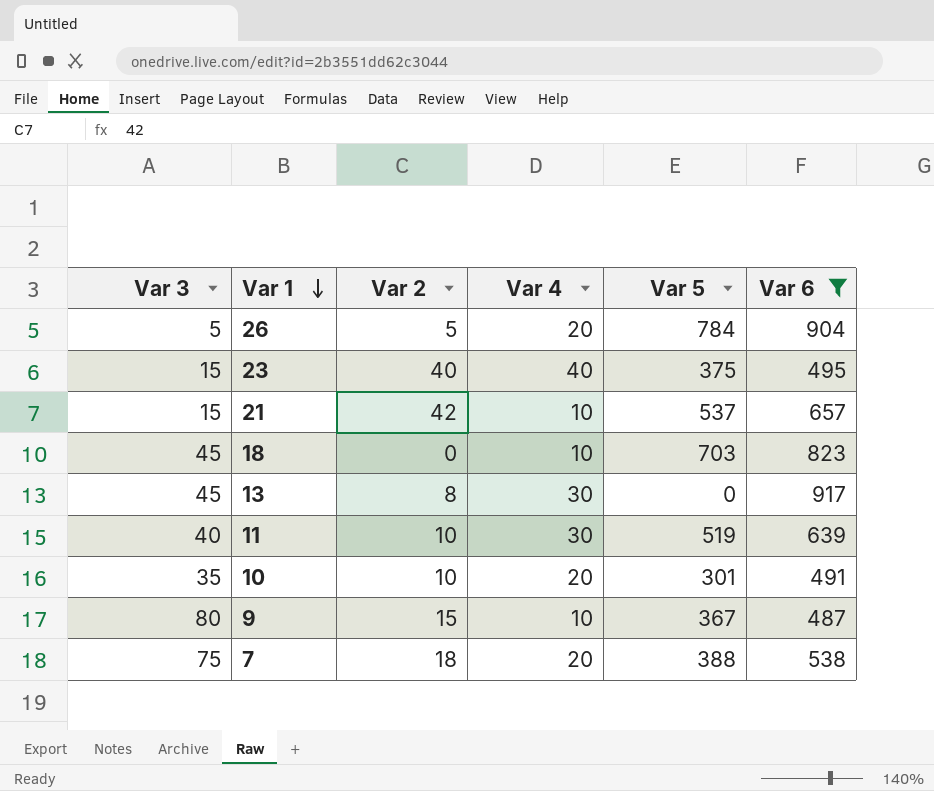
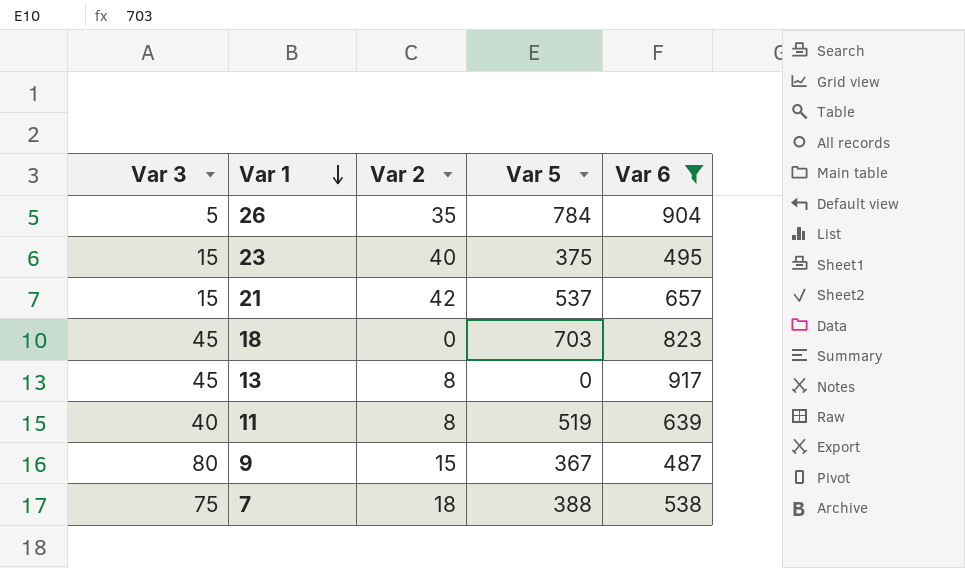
column Var 4 | position: 4 -> none
row 10: 35 | 10 | 20 | 301 | 491 -> none
26 | Var 2: 5 -> 35
11 | Var 2: 10 -> 8

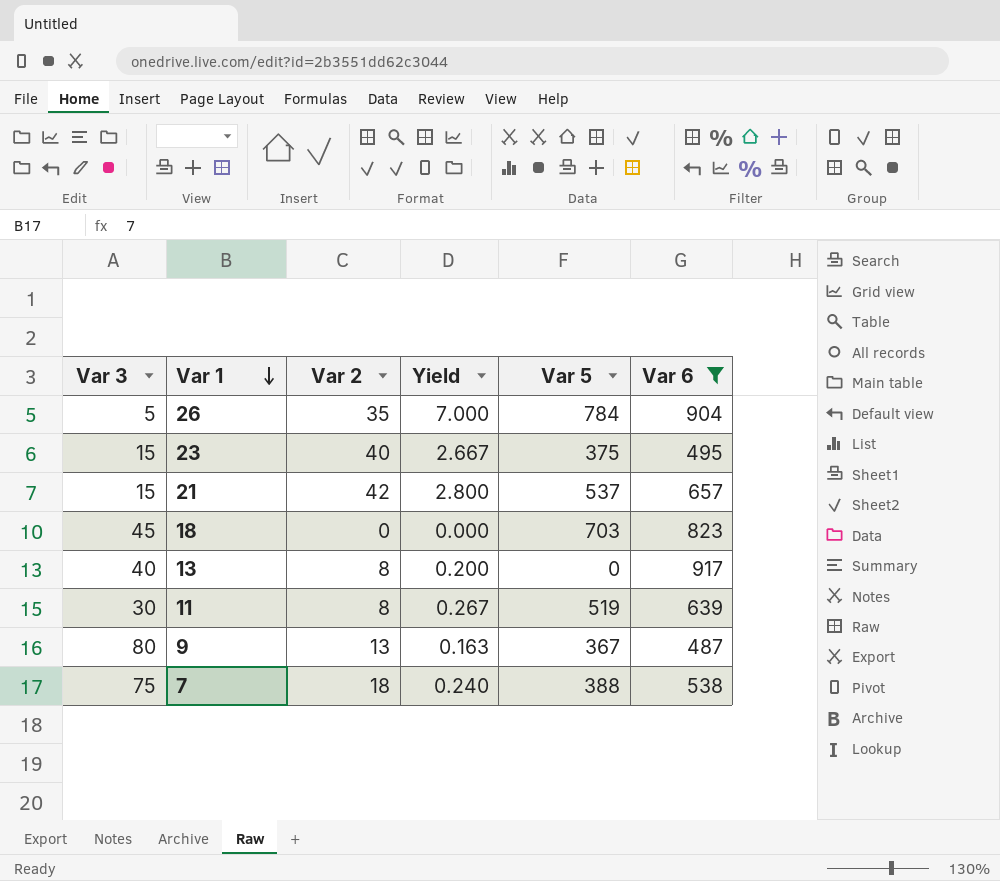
column Yield | formula: none -> [Var 2] / [Var 3]
13 | Var 3: 45 -> 40
11 | Var 3: 40 -> 30
9 | Var 2: 15 -> 13

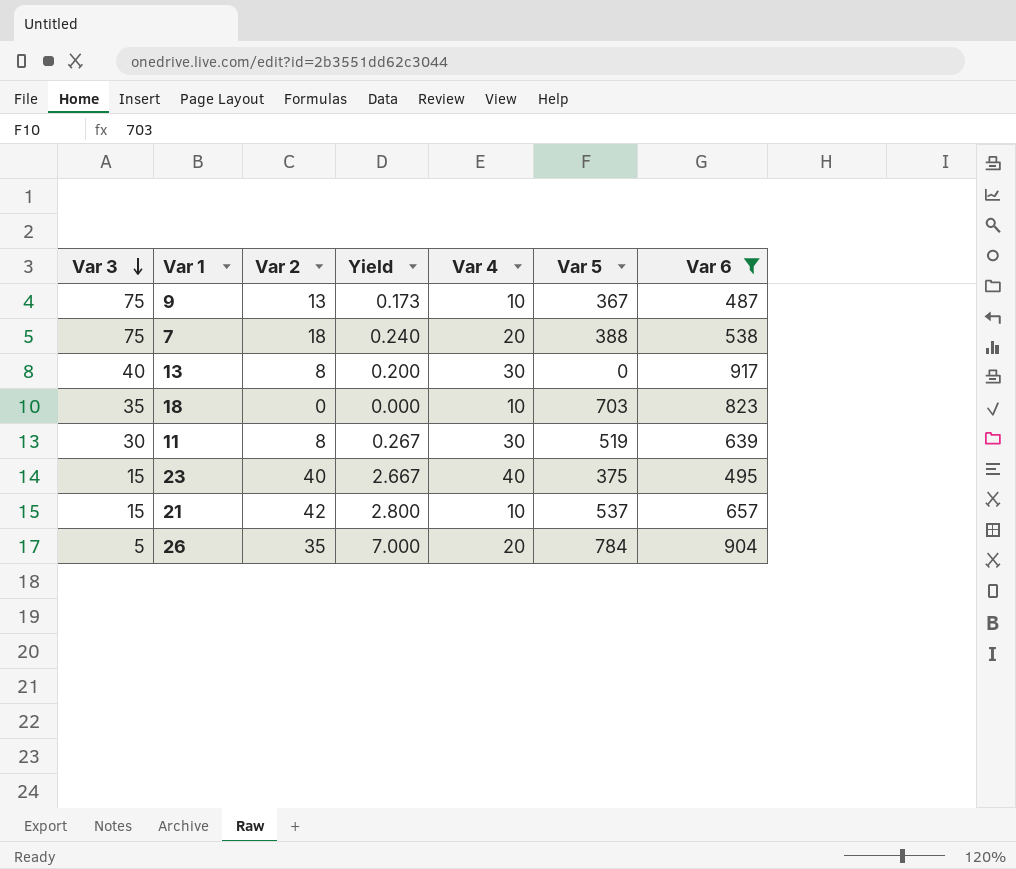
row order: Var 1 descending -> Var 3 descending
column Var 4 | position: none -> 5
9 | Var 3: 80 -> 75
9 | Yield: 0.163 -> 0.173
18 | Var 3: 45 -> 35

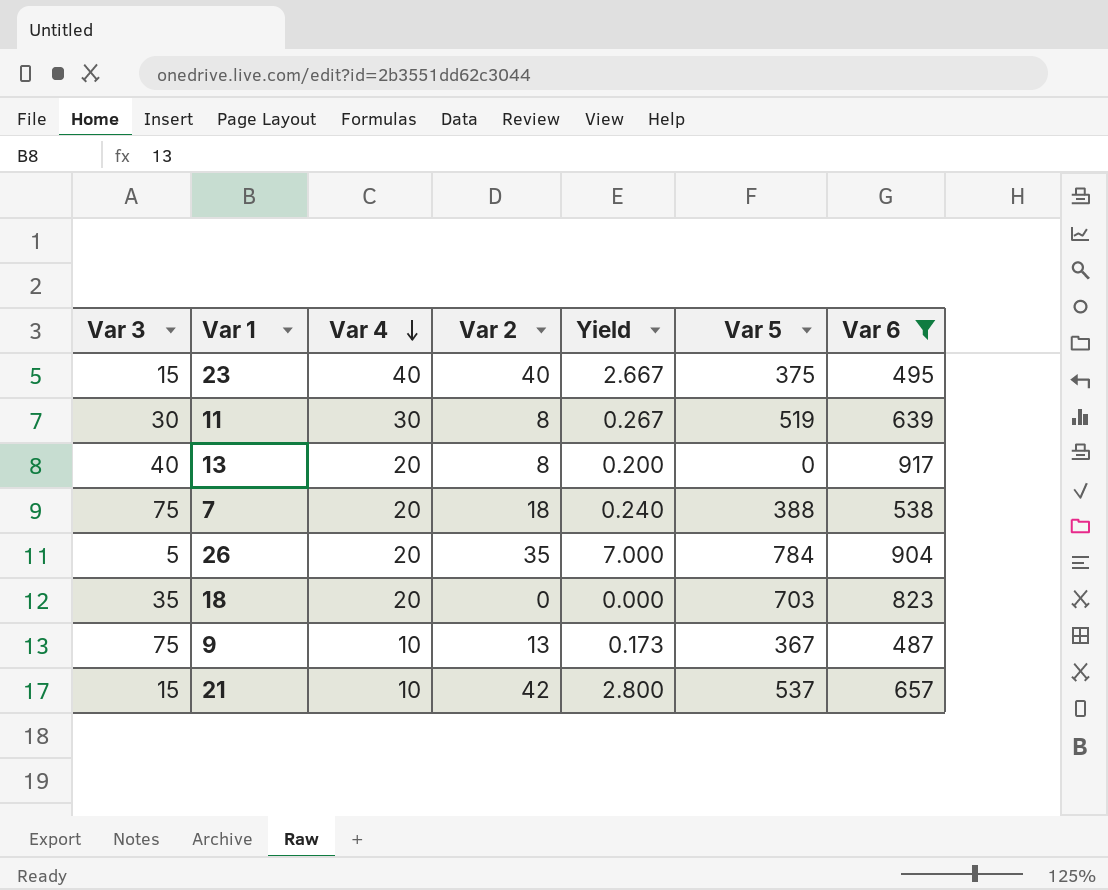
row order: Var 3 descending -> Var 4 descending
column Var 4 | position: 5 -> 3
13 | Var 4: 30 -> 20
18 | Var 4: 10 -> 20

